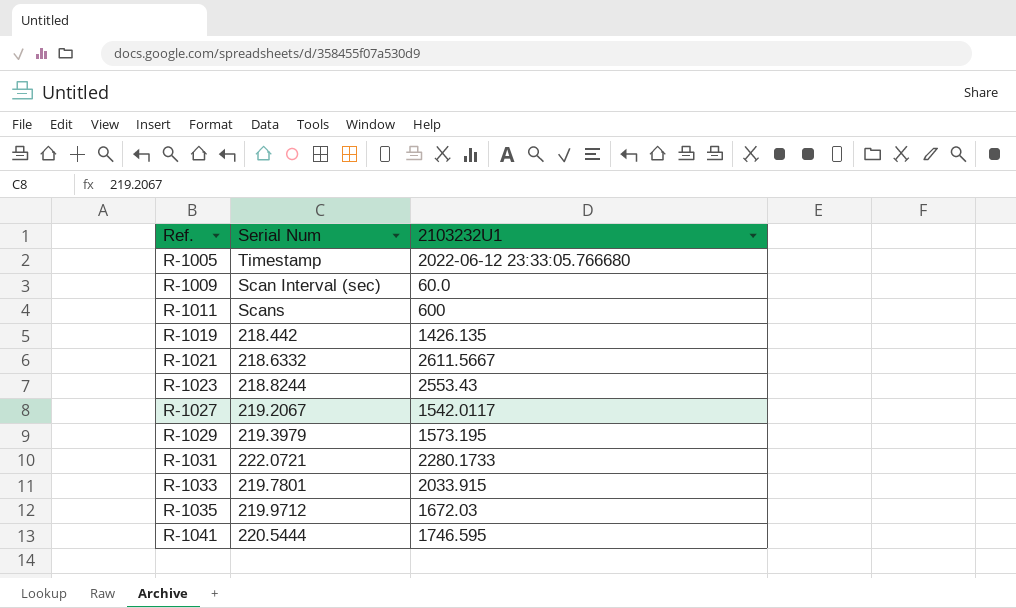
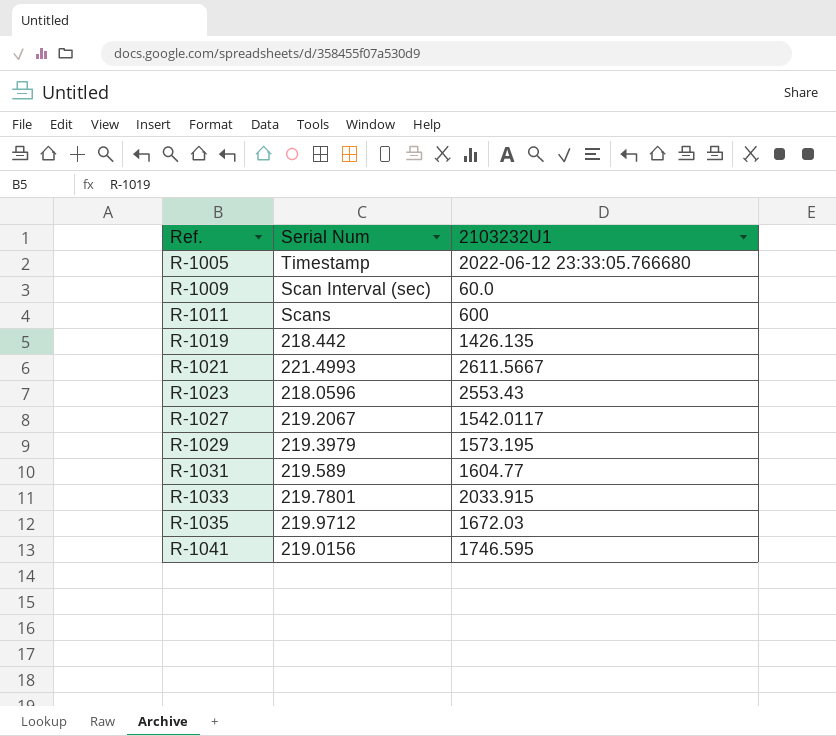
R-1021 | Serial Num: 218.6332 -> 221.4993
R-1023 | Serial Num: 218.8244 -> 218.0596
R-1031 | Serial Num: 222.0721 -> 219.589
R-1031 | 2103232U1: 2280.1733 -> 1604.77
R-1041 | Serial Num: 220.5444 -> 219.0156

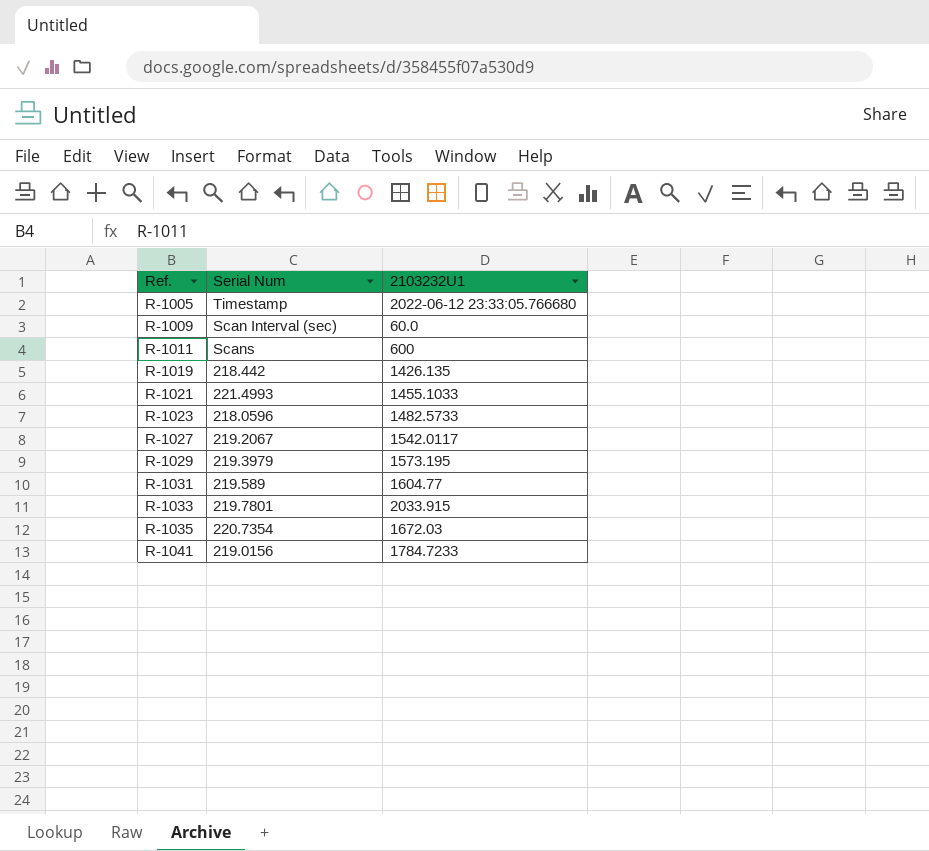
R-1021 | 2103232U1: 2611.5667 -> 1455.1033
R-1023 | 2103232U1: 2553.43 -> 1482.5733
R-1035 | Serial Num: 219.9712 -> 220.7354
R-1041 | 2103232U1: 1746.595 -> 1784.7233

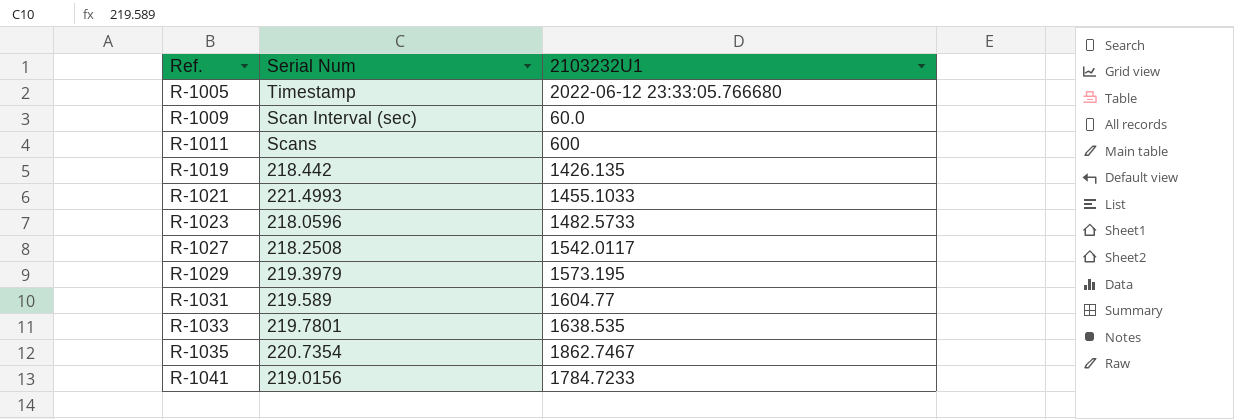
R-1027 | Serial Num: 219.2067 -> 218.2508
R-1033 | 2103232U1: 2033.915 -> 1638.535
R-1035 | 2103232U1: 1672.03 -> 1862.7467

